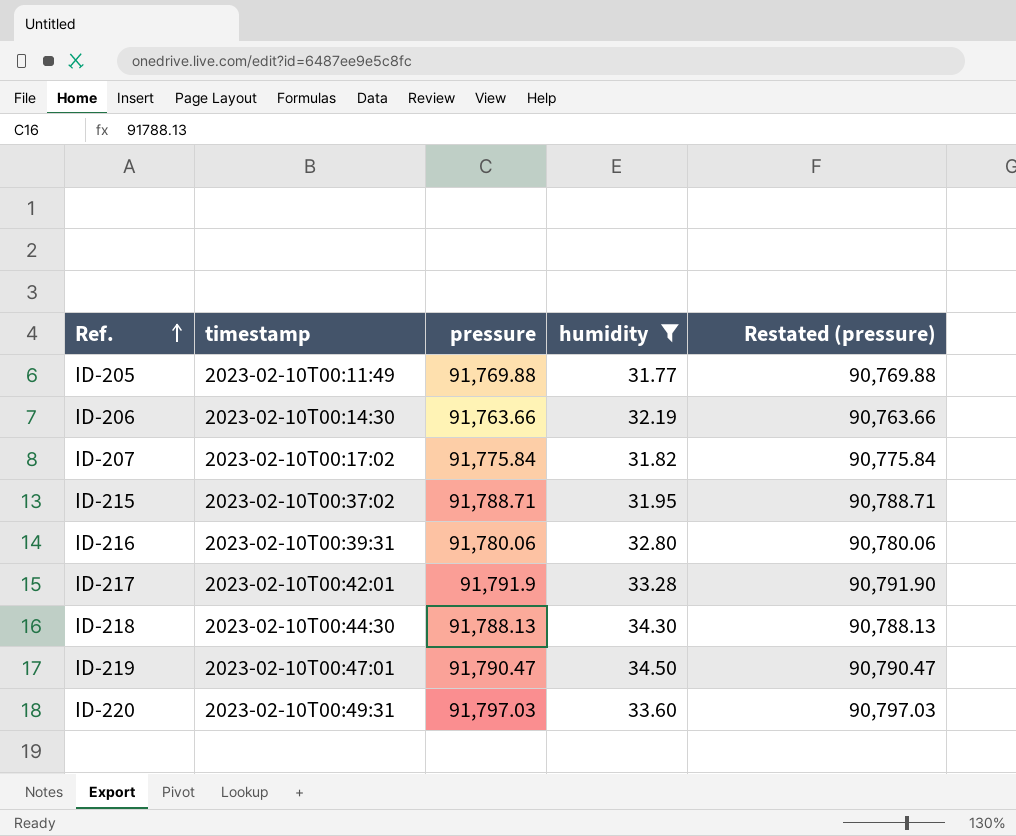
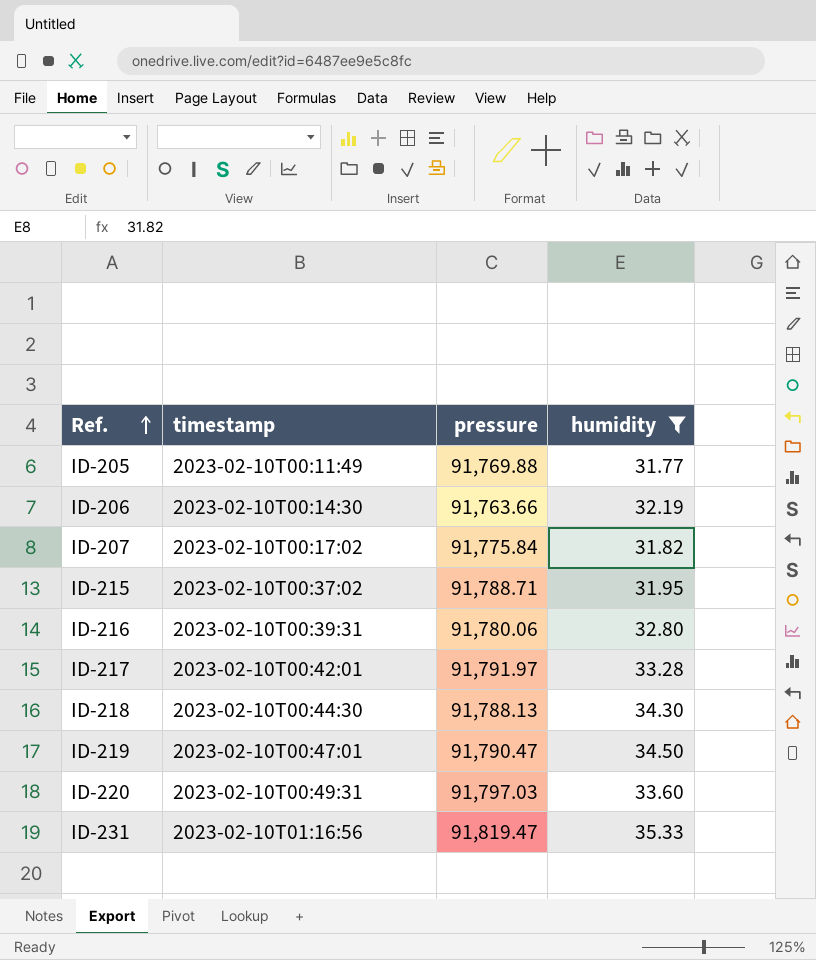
column Restated (pressure) | formula: [pressure] - 1000 -> none
ID-217 | pressure: 91,791.9 -> 91,791.97
row ID-231: none -> 2023-02-10T01:16:56 | 91,819.47 | 35.33

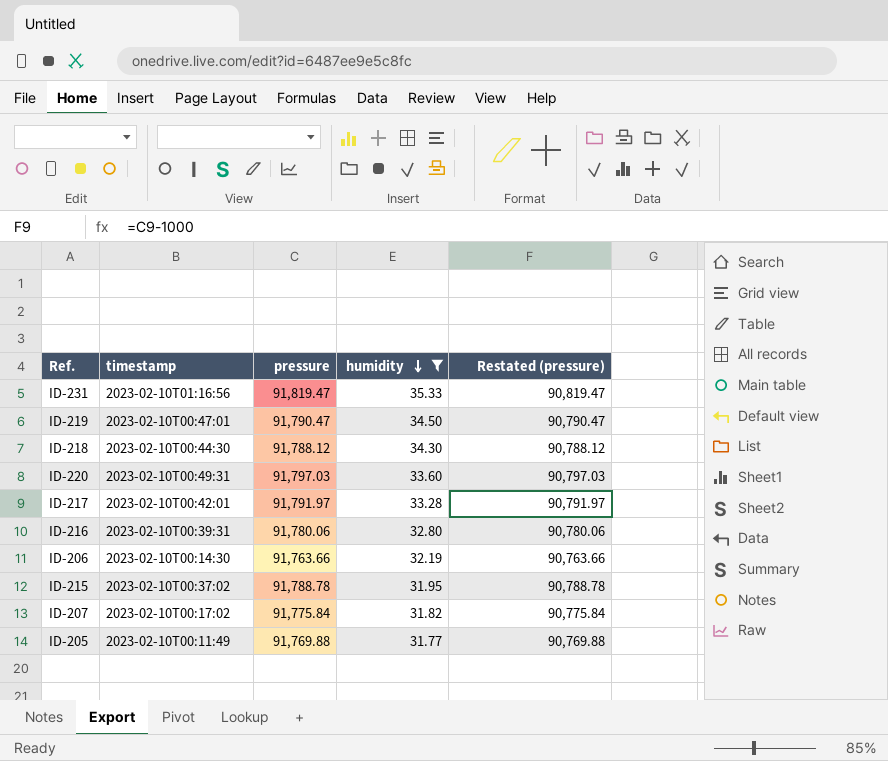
row order: Ref. ascending -> humidity descending
column Restated (pressure) | formula: none -> [pressure] - 1000
ID-218 | pressure: 91,788.13 -> 91,788.12
ID-215 | pressure: 91,788.71 -> 91,788.78

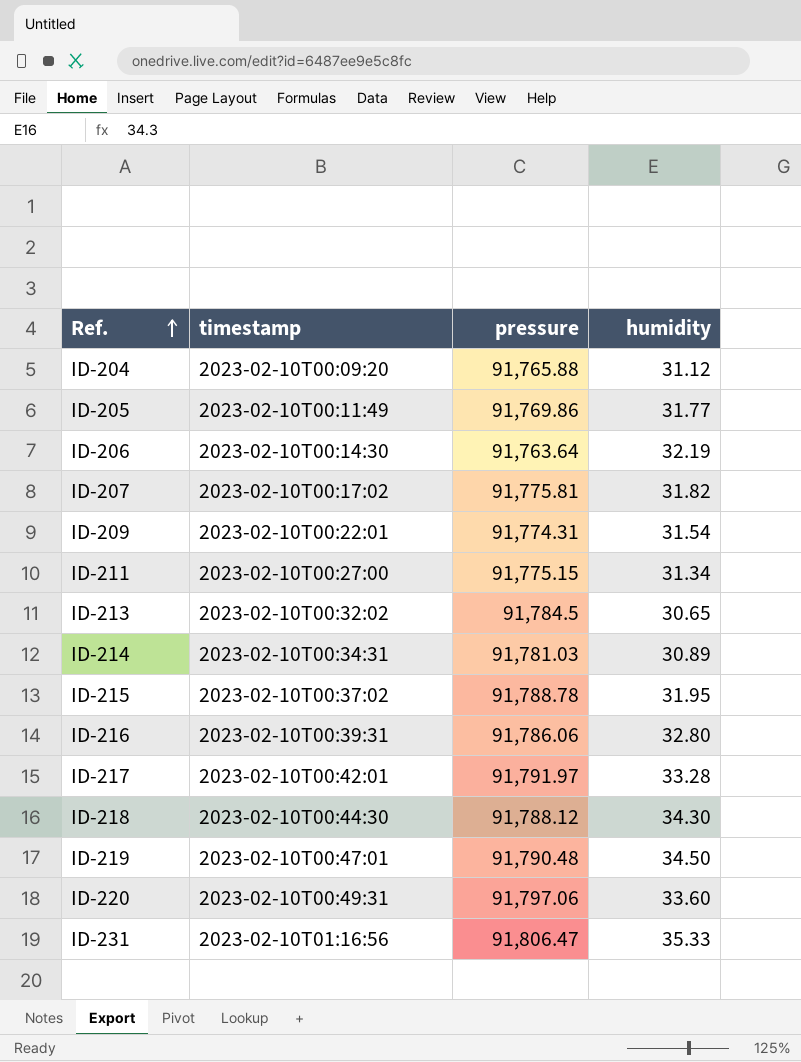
filter: humidity >= 31.77 -> none
row order: humidity descending -> Ref. ascending
column Restated (pressure) | formula: [pressure] - 1000 -> none
ID-205 | pressure: 91,769.88 -> 91,769.86
ID-206 | pressure: 91,763.66 -> 91,763.64
ID-207 | pressure: 91,775.84 -> 91,775.81
ID-216 | pressure: 91,780.06 -> 91,786.06
ID-219 | pressure: 91,790.47 -> 91,790.48
ID-220 | pressure: 91,797.03 -> 91,797.06
ID-231 | pressure: 91,819.47 -> 91,806.47

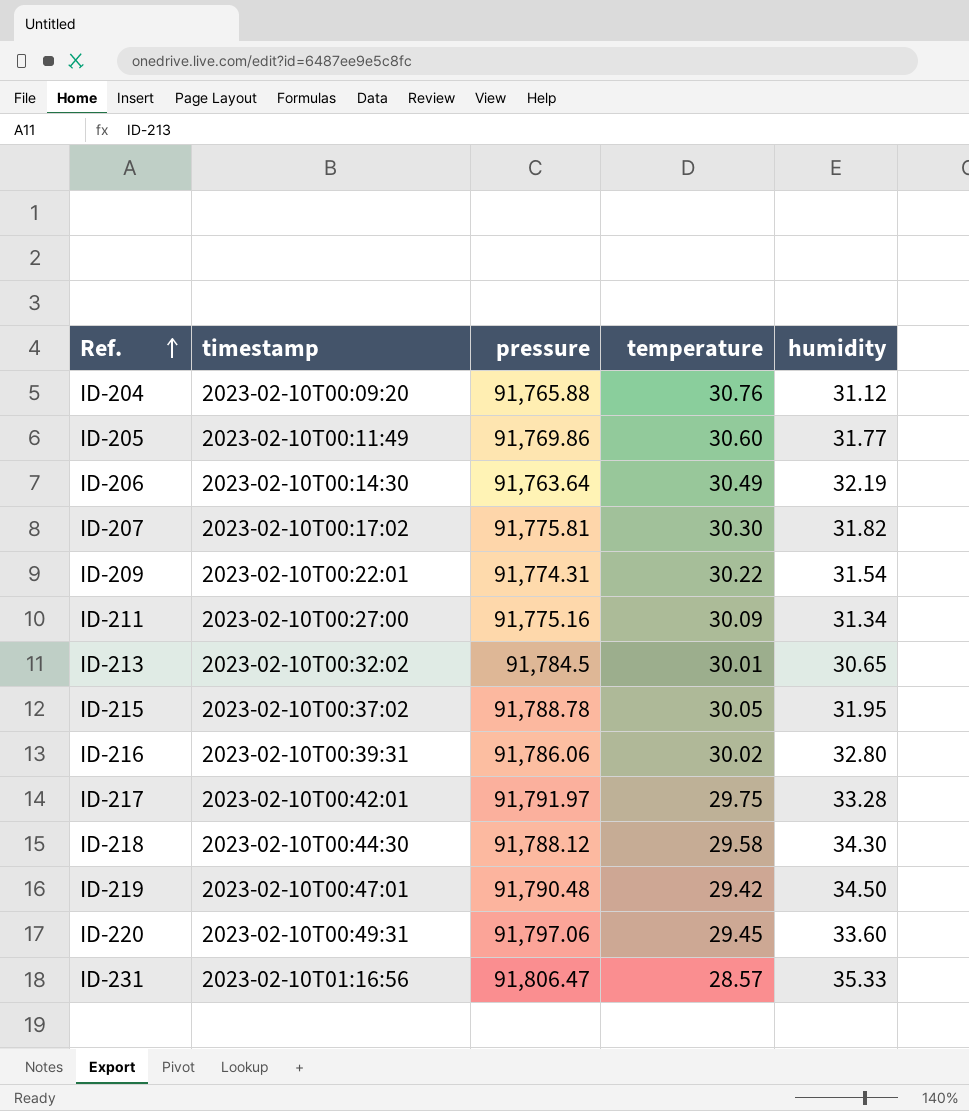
column temperature | position: none -> 4
row ID-214: 2023-02-10T00:34:31 | 91,781.03 | 30.89 -> none
ID-211 | pressure: 91,775.15 -> 91,775.16

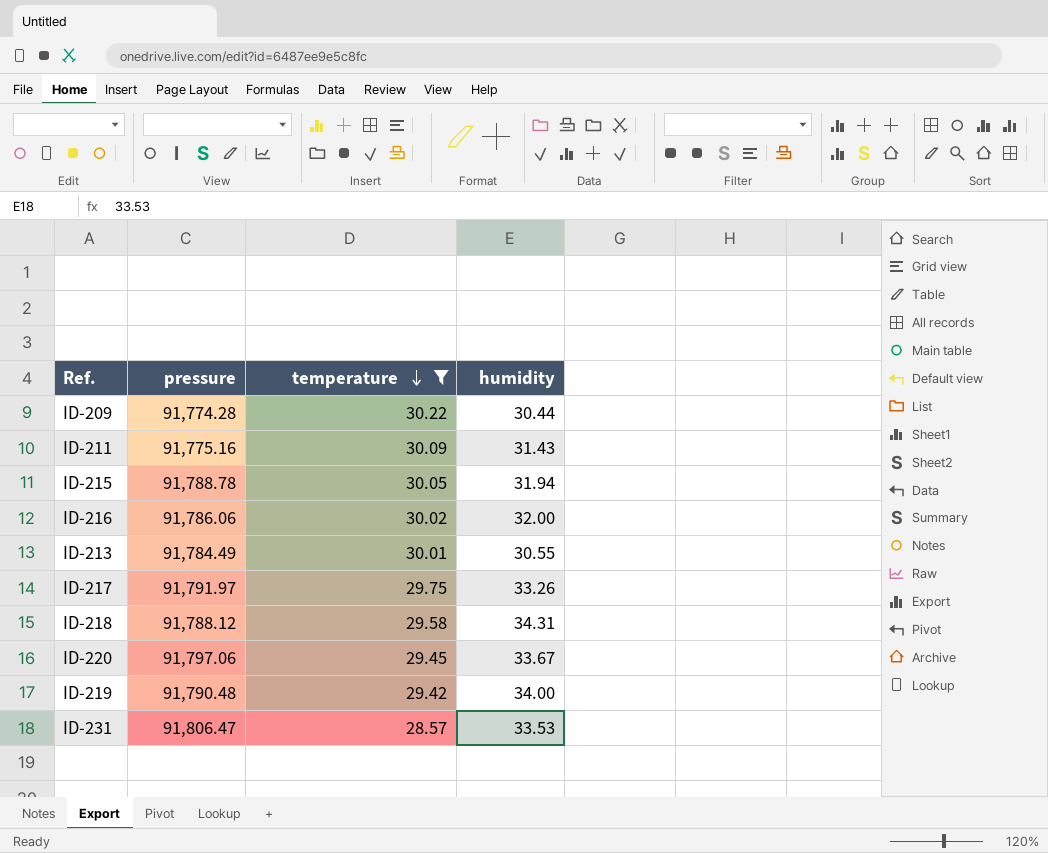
filter: none -> temperature <= 30.22
row order: Ref. ascending -> temperature descending
column timestamp | position: 2 -> none
ID-209 | pressure: 91,774.31 -> 91,774.28
ID-209 | humidity: 31.54 -> 30.44
ID-211 | humidity: 31.34 -> 31.43
ID-215 | humidity: 31.95 -> 31.94
ID-216 | humidity: 32.80 -> 32.00
ID-213 | pressure: 91,784.5 -> 91,784.49
ID-213 | humidity: 30.65 -> 30.55
ID-217 | humidity: 33.28 -> 33.26
ID-218 | humidity: 34.30 -> 34.31
ID-220 | humidity: 33.60 -> 33.67
ID-219 | humidity: 34.50 -> 34.00
ID-231 | humidity: 35.33 -> 33.53

